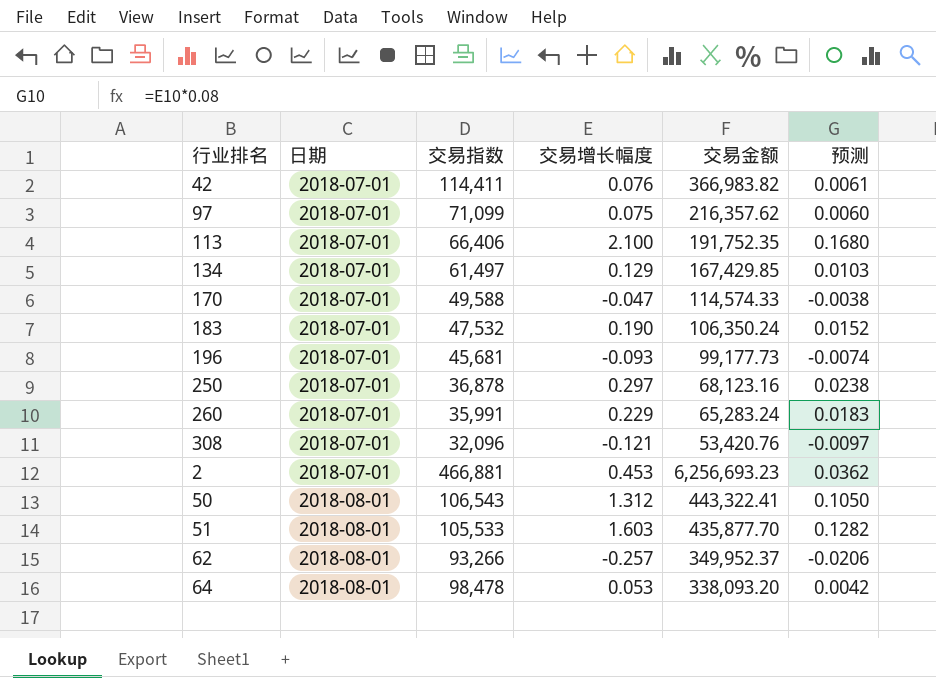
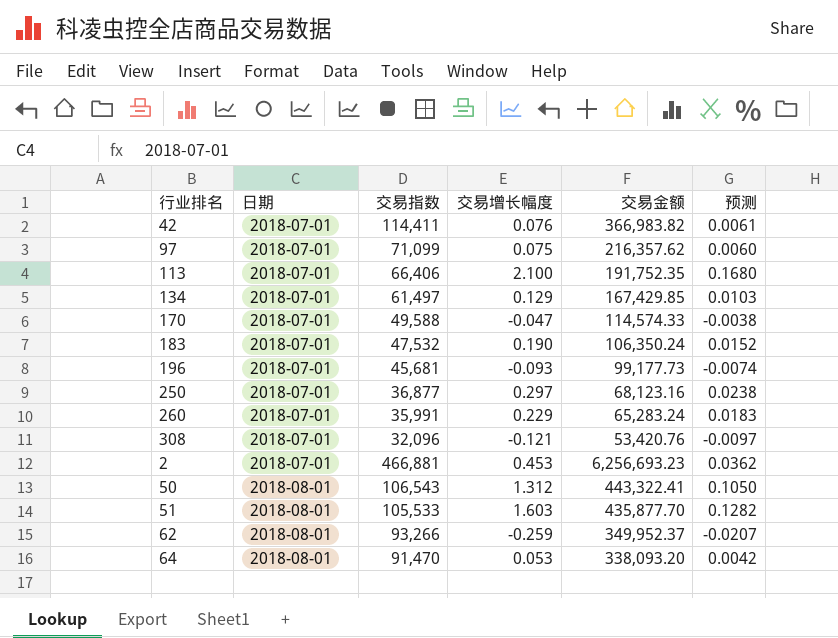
250 | 交易指数: 36,878 -> 36,877
62 | 交易增长幅度: -0.257 -> -0.259
62 | 预测: -0.0206 -> -0.0207
64 | 交易指数: 98,478 -> 91,470

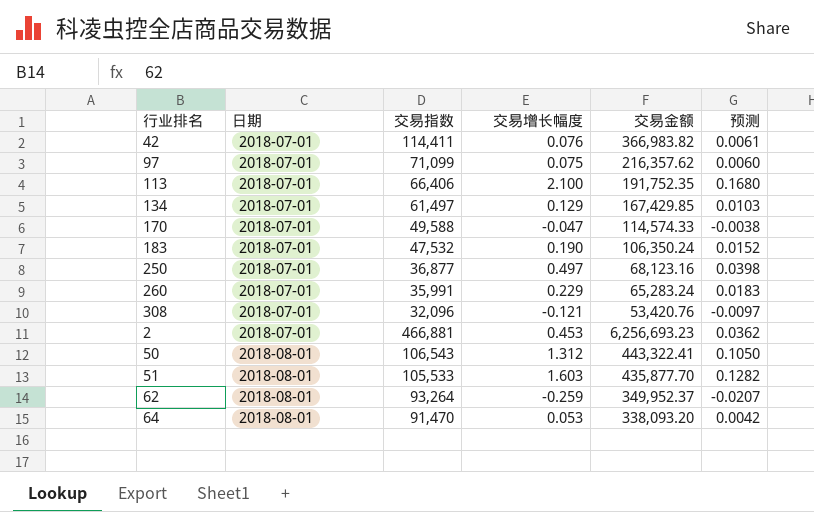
row 196: 2018-07-01 | 45,681 | -0.093 | 99,177.73 | -0.0074 -> none
250 | 交易增长幅度: 0.297 -> 0.497
250 | 预测: 0.0238 -> 0.0398
62 | 交易指数: 93,266 -> 93,264

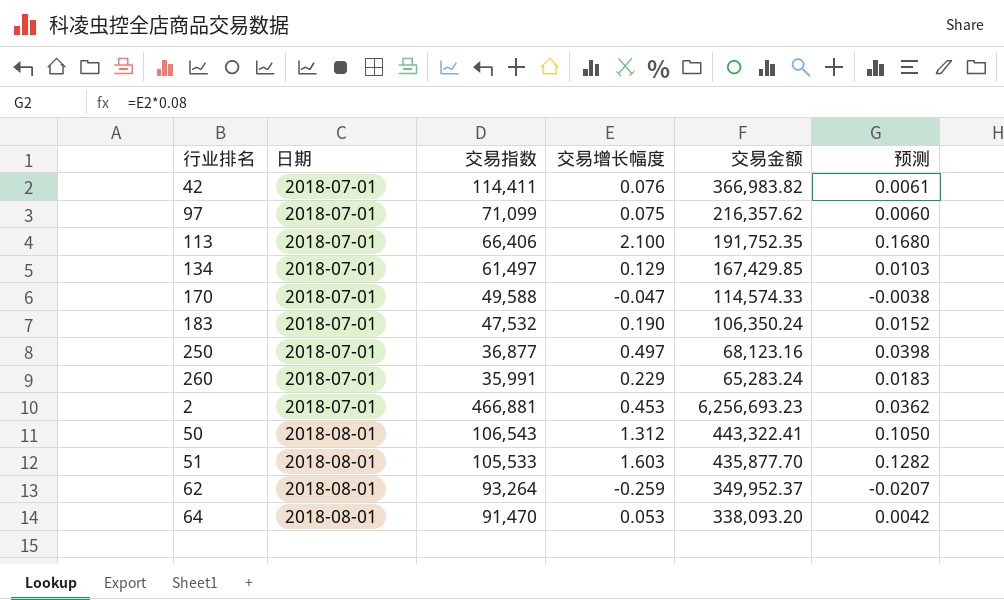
row 308: 2018-07-01 | 32,096 | -0.121 | 53,420.76 | -0.0097 -> none

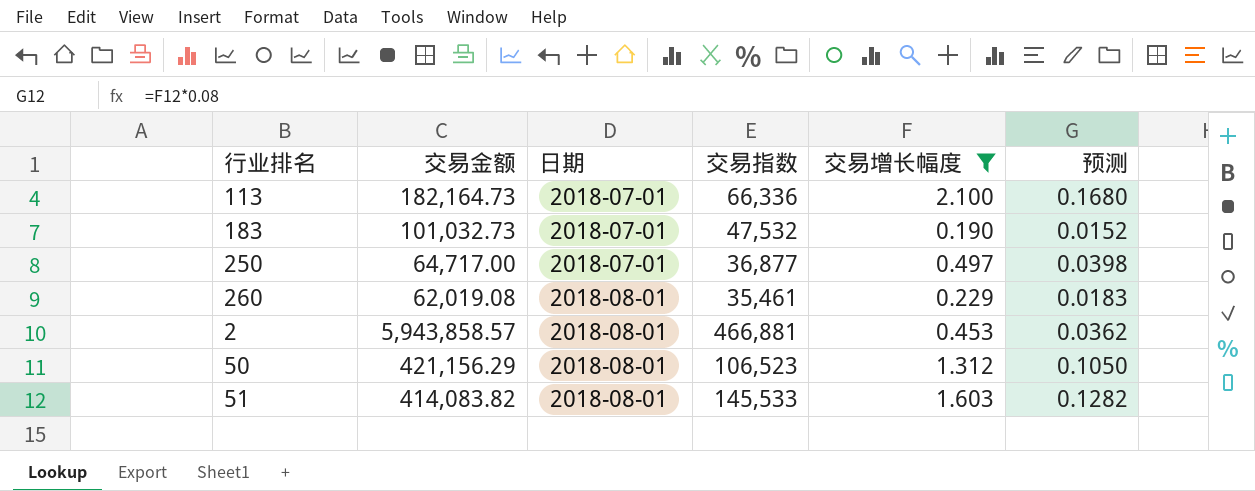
filter: none -> 交易增长幅度 >= 0.190
column 交易金额 | position: 5 -> 2
113 | 交易金额: 191,752.35 -> 182,164.73
113 | 交易指数: 66,406 -> 66,336
183 | 交易金额: 106,350.24 -> 101,032.73
250 | 交易金额: 68,123.16 -> 64,717.00
260 | 交易金额: 65,283.24 -> 62,019.08
260 | 日期: 2018-07-01 -> 2018-08-01
260 | 交易指数: 35,991 -> 35,461
2 | 交易金额: 6,256,693.23 -> 5,943,858.57
2 | 日期: 2018-07-01 -> 2018-08-01
50 | 交易金额: 443,322.41 -> 421,156.29
50 | 交易指数: 106,543 -> 106,523
51 | 交易金额: 435,877.70 -> 414,083.82
51 | 交易指数: 105,533 -> 145,533

